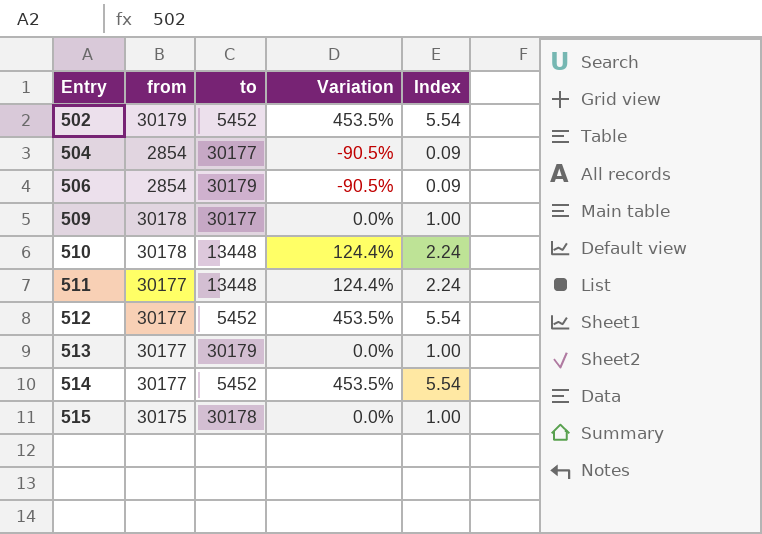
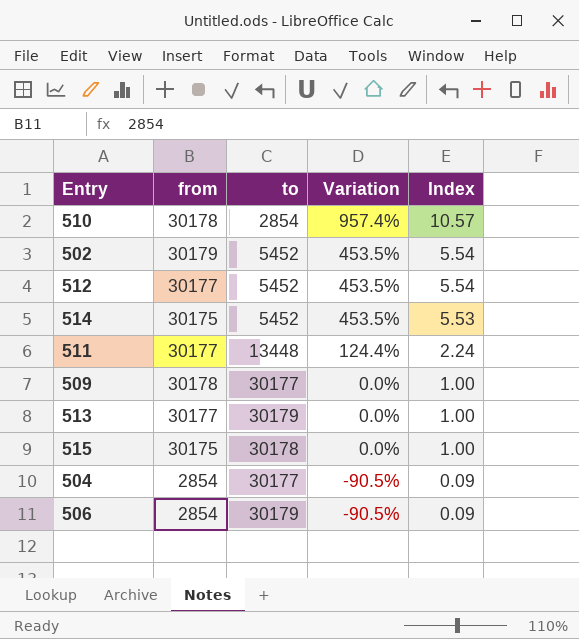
row order: Entry ascending -> Variation descending
510 | to: 13448 -> 2854
510 | Variation: 124.4% -> 957.4%
510 | Index: 2.24 -> 10.57
514 | from: 30177 -> 30175
514 | Index: 5.54 -> 5.53

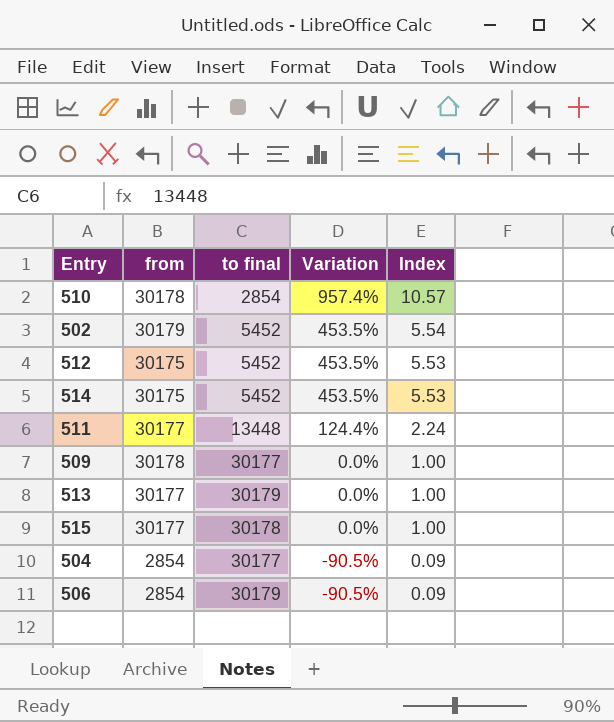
column name: to -> to final
512 | from: 30177 -> 30175
512 | Index: 5.54 -> 5.53
515 | from: 30175 -> 30177

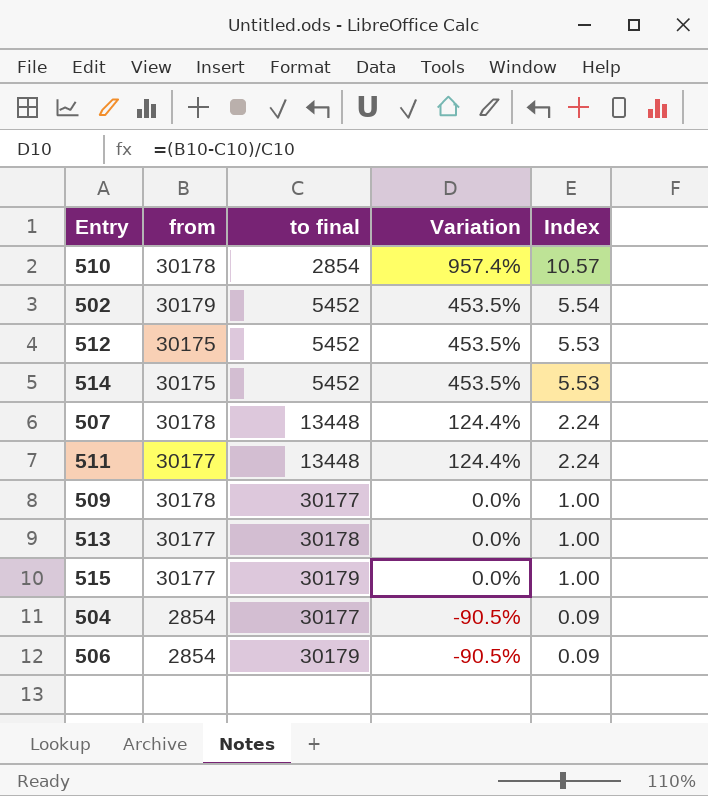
row 507: none -> 30178 | 13448 | 124.4% | 2.24
513 | to final: 30179 -> 30178
515 | to final: 30178 -> 30179

